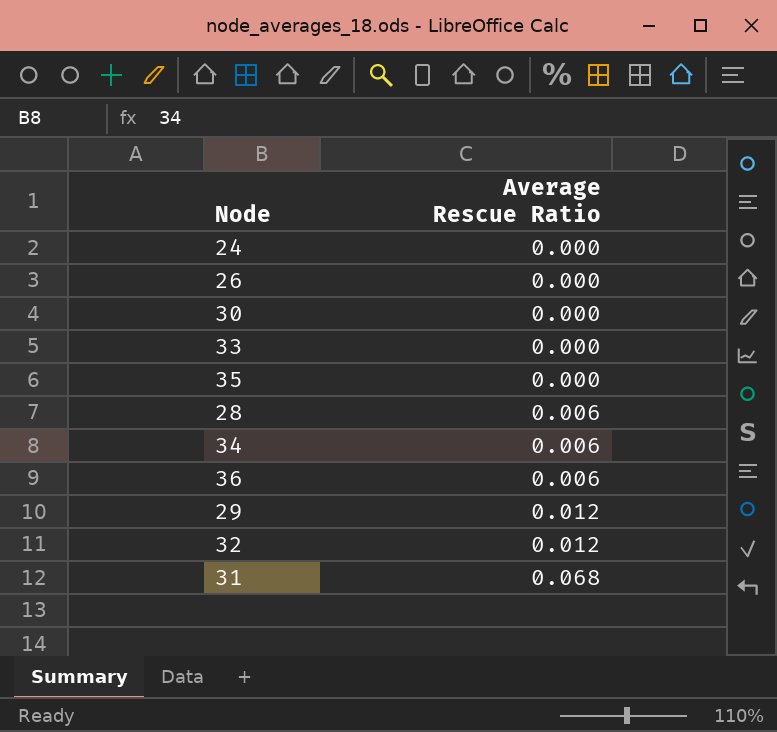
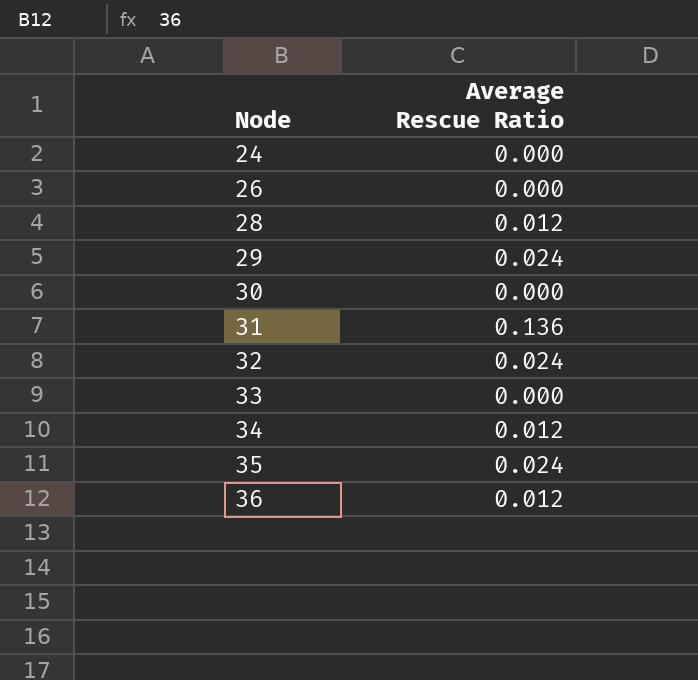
row order: Average Rescue Ratio ascending -> Node ascending
28 | Average Rescue Ratio: 0.006 -> 0.012
29 | Average Rescue Ratio: 0.012 -> 0.024
31 | Average Rescue Ratio: 0.068 -> 0.136
32 | Average Rescue Ratio: 0.012 -> 0.024
34 | Average Rescue Ratio: 0.006 -> 0.012
35 | Average Rescue Ratio: 0.000 -> 0.024
36 | Average Rescue Ratio: 0.006 -> 0.012

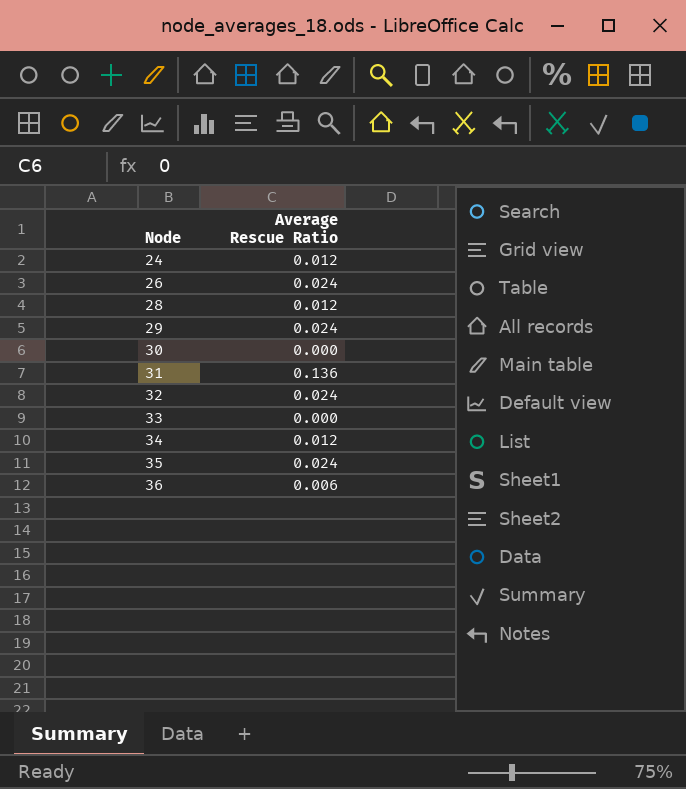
24 | Average Rescue Ratio: 0.000 -> 0.012
26 | Average Rescue Ratio: 0.000 -> 0.024
36 | Average Rescue Ratio: 0.012 -> 0.006

